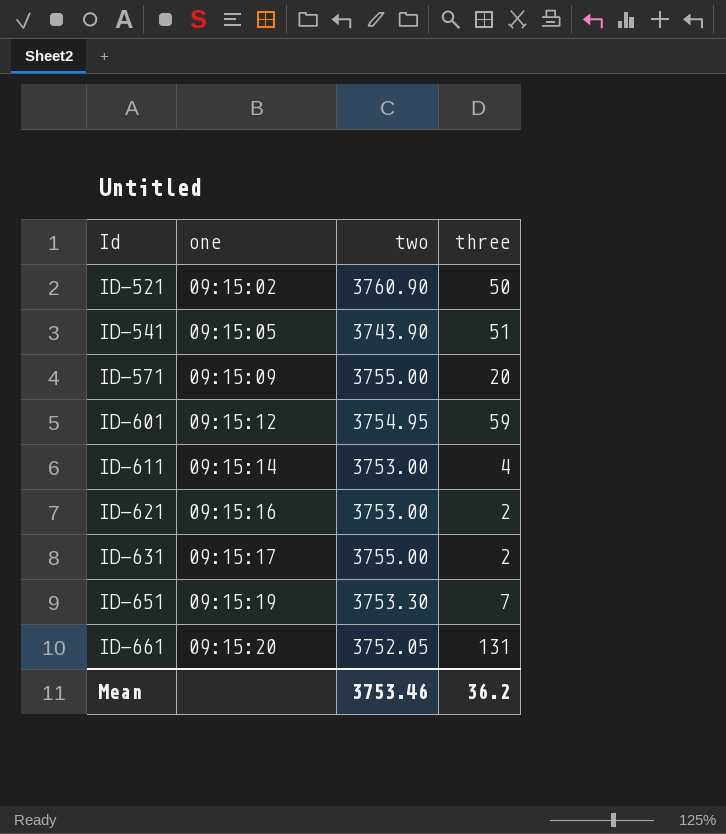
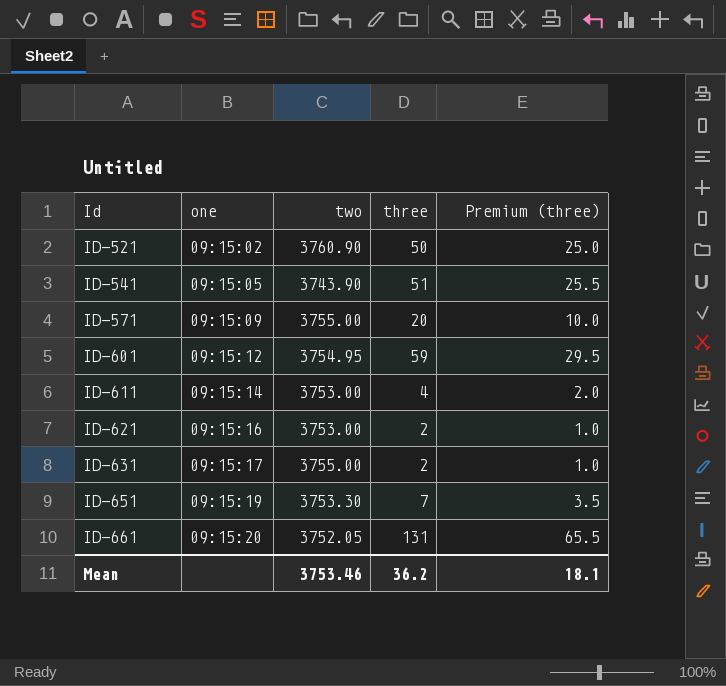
column Premium (three) | formula: none -> [three] * 0.5

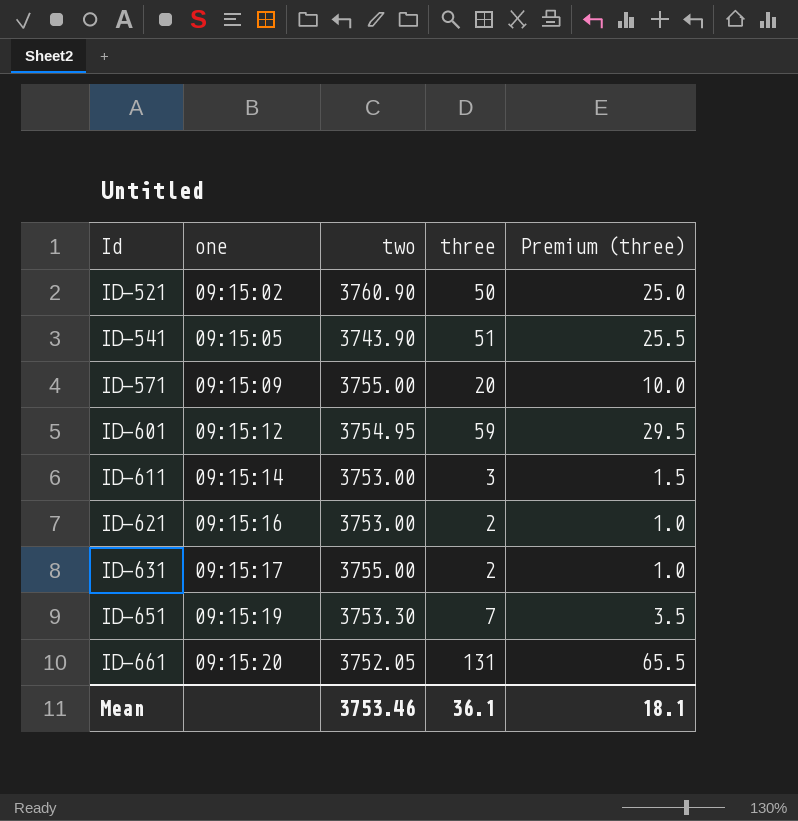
ID-611 | three: 4 -> 3
ID-611 | Premium (three): 2.0 -> 1.5
Mean | three: 36.2 -> 36.1

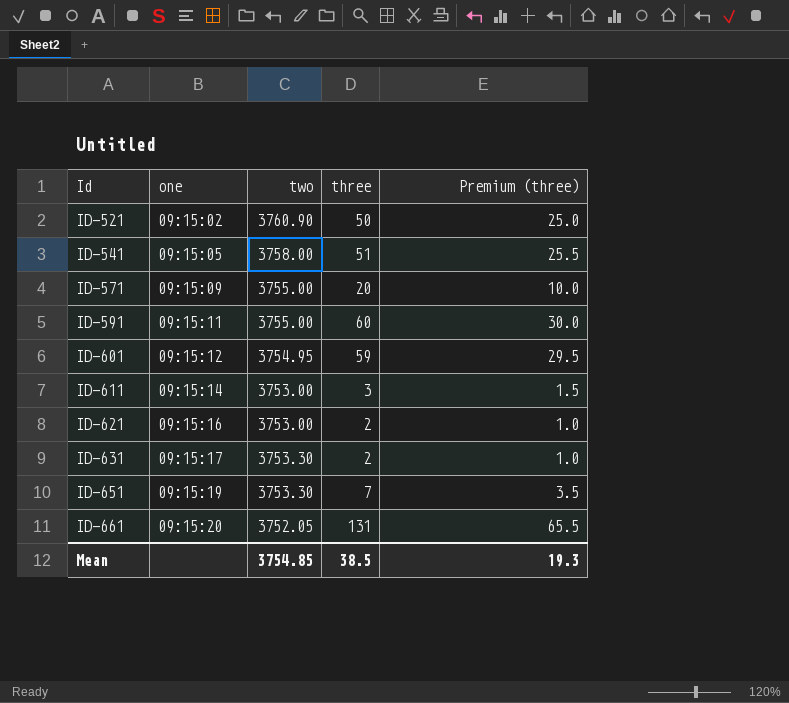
ID-541 | two: 3743.90 -> 3758.00
row ID-591: none -> 09:15:11 | 3755.00 | 60 | 30.0
ID-631 | two: 3755.00 -> 3753.30
Mean | two: 3753.46 -> 3754.85
Mean | three: 36.1 -> 38.5
Mean | Premium (three): 18.1 -> 19.3

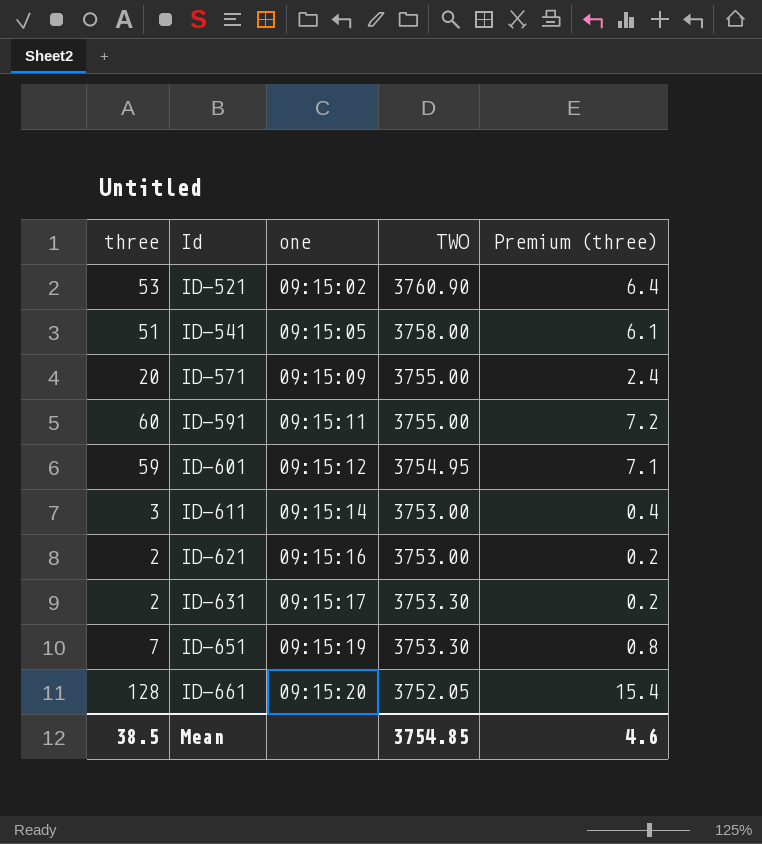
column three | position: 4 -> 1
column name: two -> TWO
column Premium (three) | formula: [three] * 0.5 -> [three] * 0.12
ID-521 | three: 50 -> 53
ID-661 | three: 131 -> 128
Mean | Premium (three): 19.3 -> 4.6

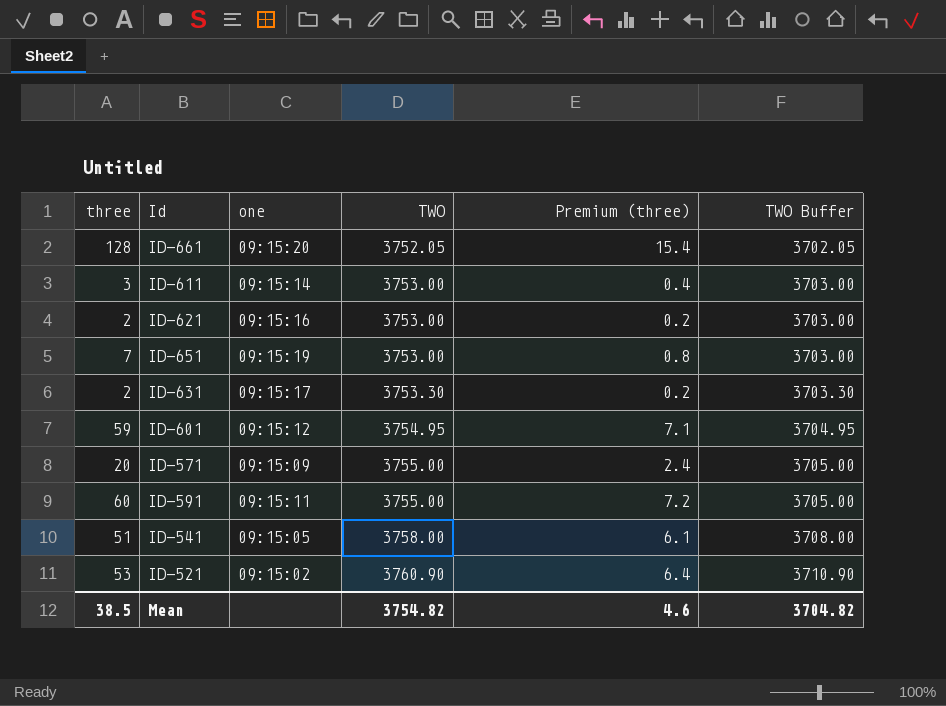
row order: Id ascending -> TWO ascending
column TWO Buffer | formula: none -> [TWO] - 50
ID-651 | TWO: 3753.30 -> 3753.00
Mean | TWO: 3754.85 -> 3754.82

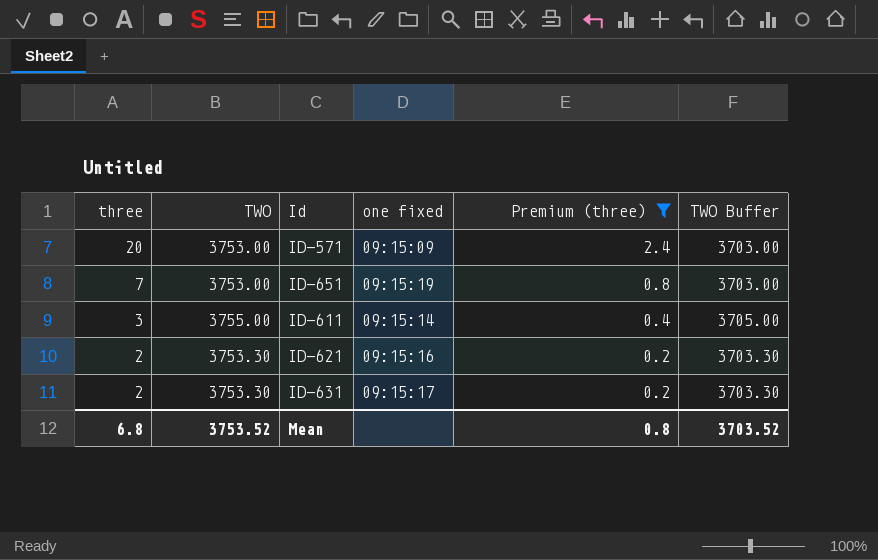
filter: none -> Premium (three) <= 2.4
row order: TWO ascending -> three descending
column TWO | position: 4 -> 2
column name: one -> one fixed
ID-571 | TWO: 3755.00 -> 3753.00
ID-571 | TWO Buffer: 3705.00 -> 3703.00
ID-611 | TWO: 3753.00 -> 3755.00
ID-611 | TWO Buffer: 3703.00 -> 3705.00
ID-621 | TWO: 3753.00 -> 3753.30
ID-621 | TWO Buffer: 3703.00 -> 3703.30
Mean | three: 38.5 -> 6.8
Mean | TWO: 3754.82 -> 3753.52
Mean | Premium (three): 4.6 -> 0.8
Mean | TWO Buffer: 3704.82 -> 3703.52

